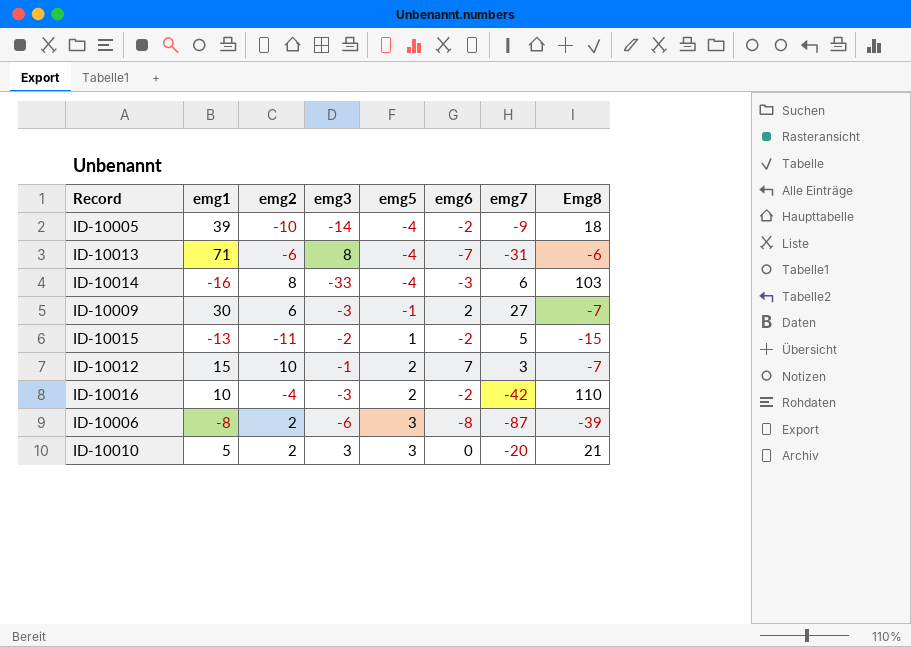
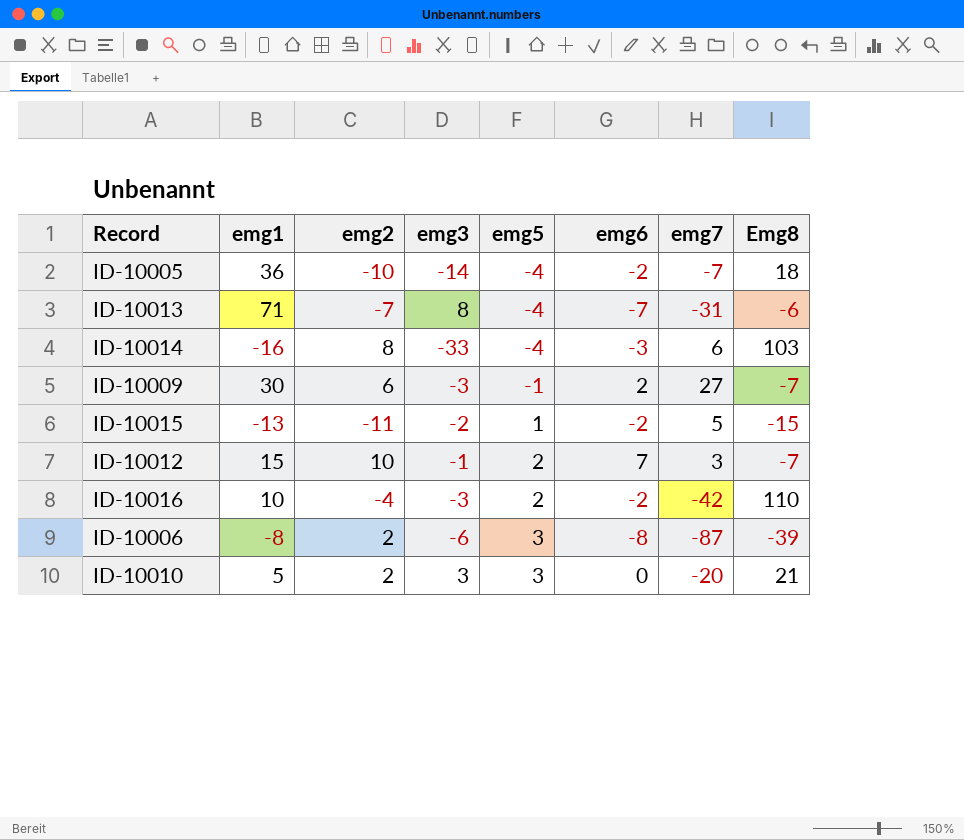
ID-10005 | emg1: 39 -> 36
ID-10005 | emg7: -9 -> -7
ID-10013 | emg2: -6 -> -7

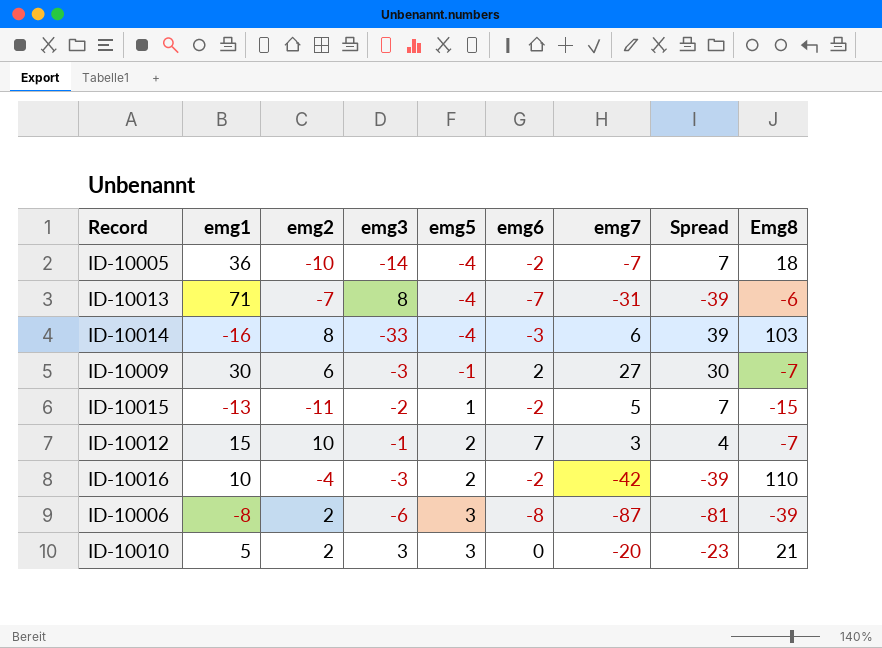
column Spread | formula: none -> [emg7] - [emg3]

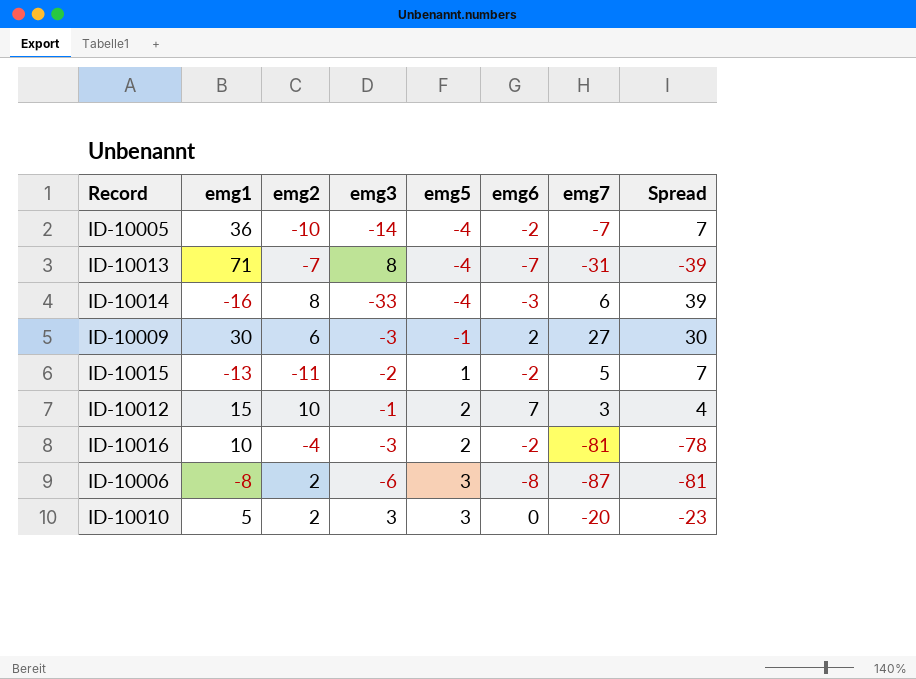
column Emg8 | position: 9 -> none
ID-10016 | emg7: -42 -> -81
ID-10016 | Spread: -39 -> -78

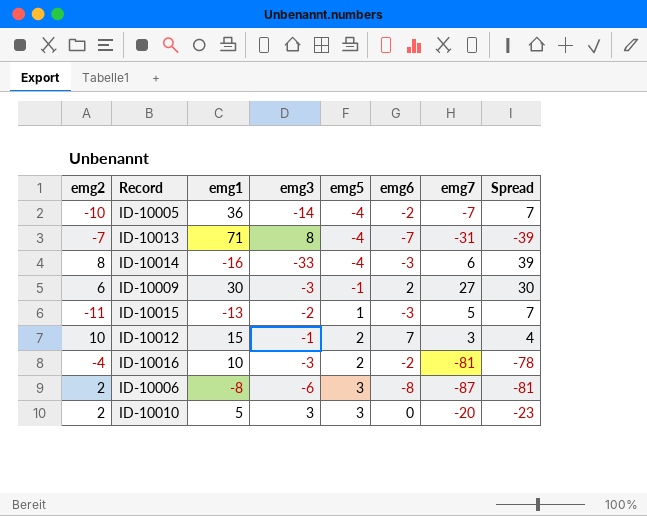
column emg2 | position: 3 -> 1
ID-10015 | emg6: -2 -> -3

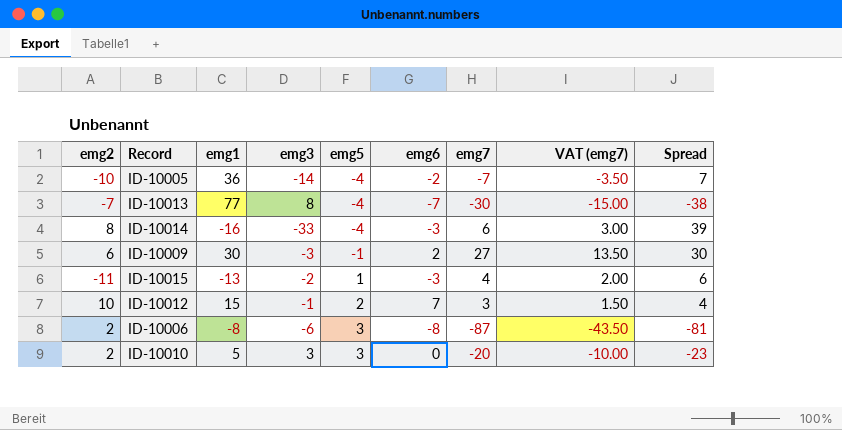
column VAT (emg7) | formula: none -> [emg7] * 0.5
row ID-10016: -4 | 10 | -3 | 2 | -2 | -81 | -78 -> none
ID-10013 | emg1: 71 -> 77
ID-10013 | emg7: -31 -> -30
ID-10013 | Spread: -39 -> -38
ID-10015 | emg7: 5 -> 4
ID-10015 | Spread: 7 -> 6

